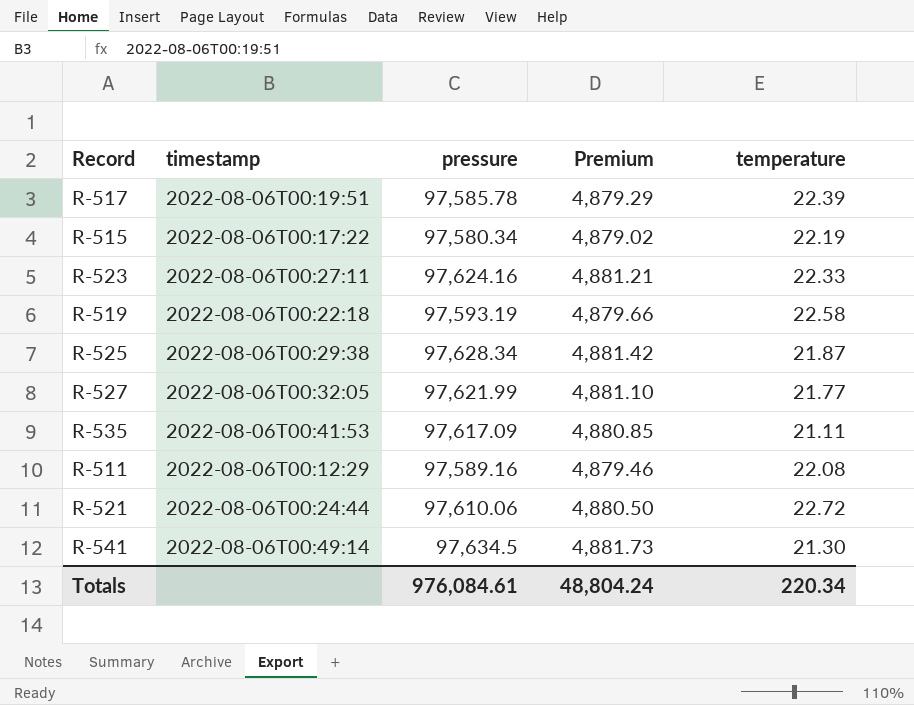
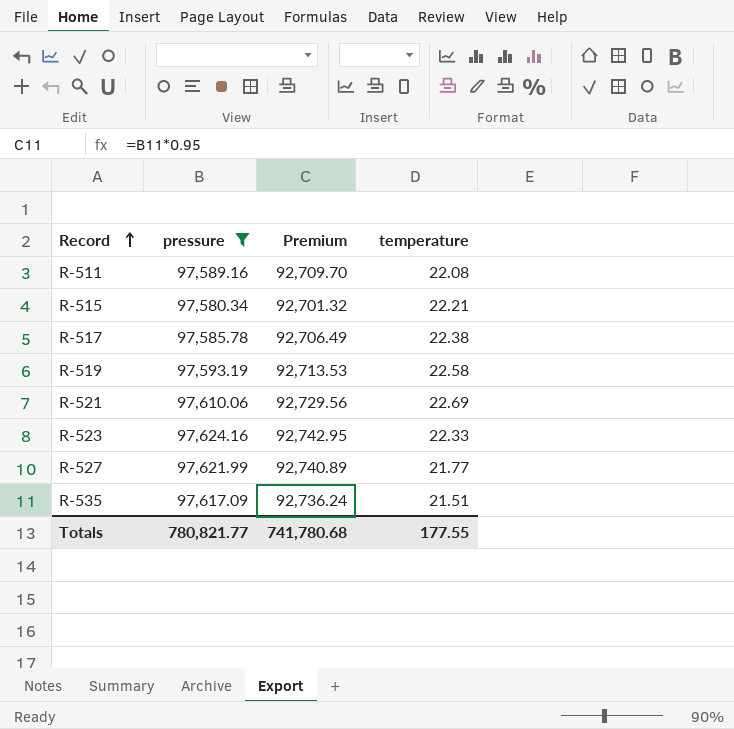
filter: none -> pressure <= 97,624.16
row order: none -> Record ascending
column timestamp | position: 2 -> none
column Premium | formula: [pressure] * 0.05 -> [pressure] * 0.95
R-515 | temperature: 22.19 -> 22.21
R-517 | temperature: 22.39 -> 22.38
R-521 | temperature: 22.72 -> 22.69
R-535 | temperature: 21.11 -> 21.51
Totals | pressure: 976,084.61 -> 780,821.77
Totals | Premium: 48,804.24 -> 741,780.68
Totals | temperature: 220.34 -> 177.55

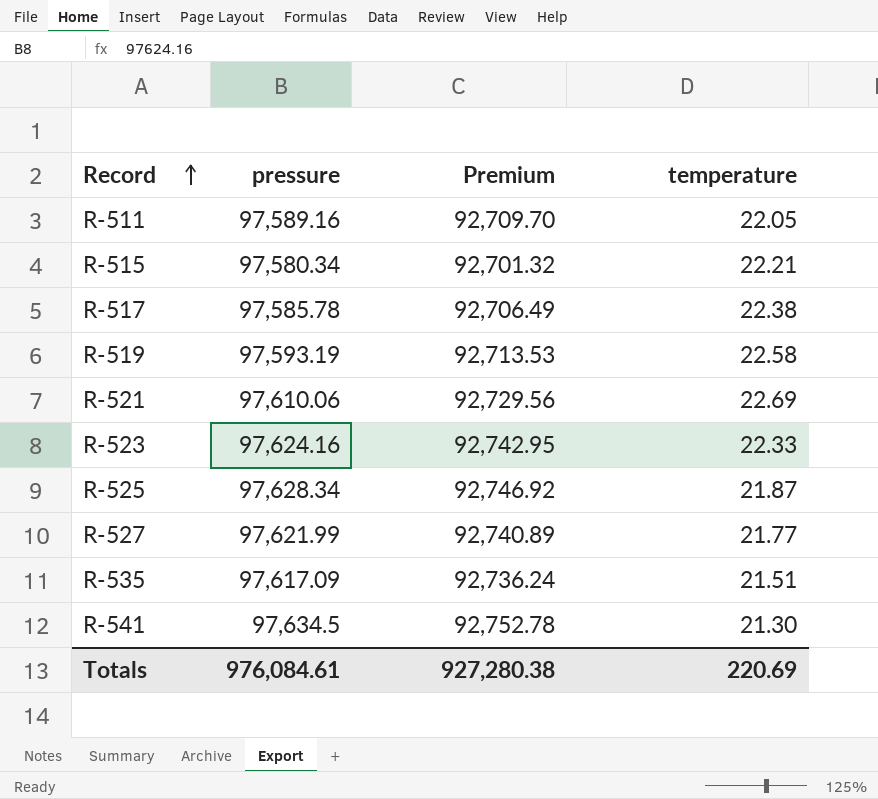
filter: pressure <= 97,624.16 -> none
R-511 | temperature: 22.08 -> 22.05
Totals | pressure: 780,821.77 -> 976,084.61
Totals | Premium: 741,780.68 -> 927,280.38
Totals | temperature: 177.55 -> 220.69

